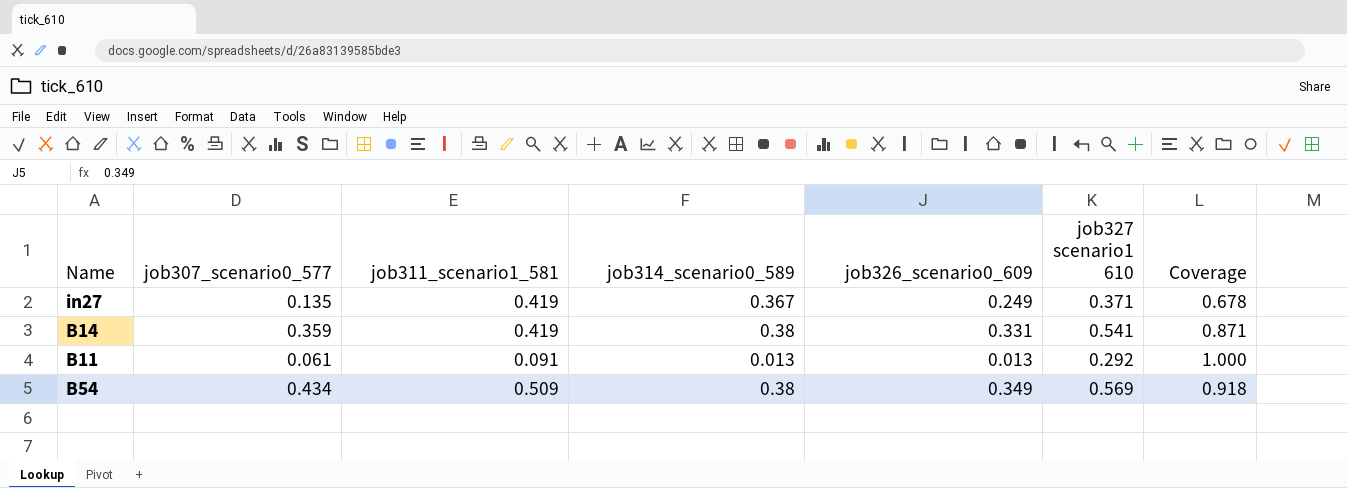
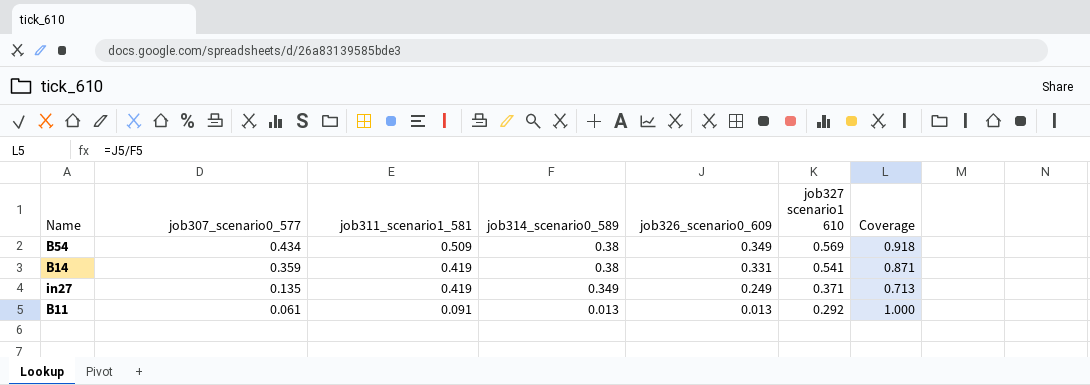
row order: none -> job307_scenario0_577 descending
in27 | job314_scenario0_589: 0.367 -> 0.349
in27 | Coverage: 0.678 -> 0.713

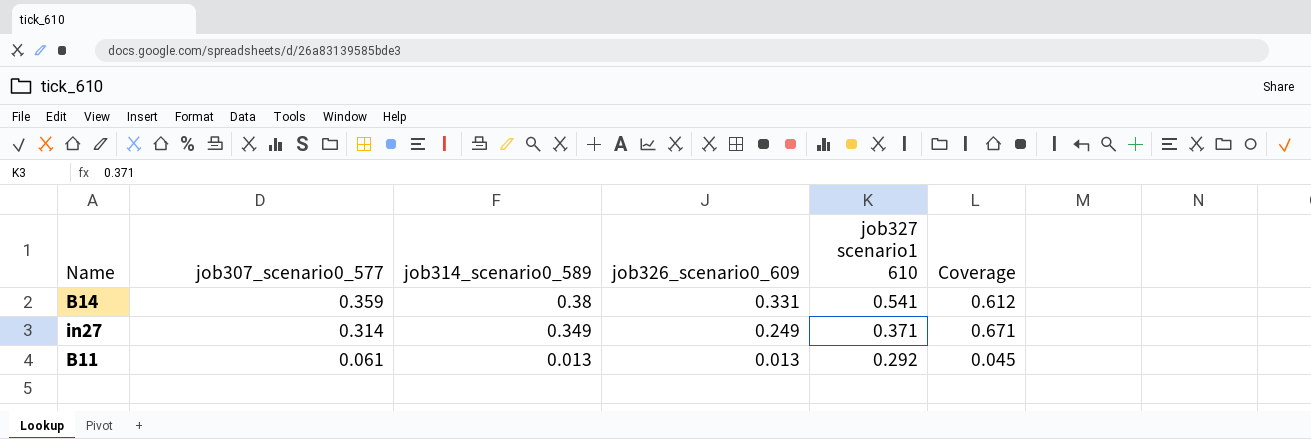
column job311_scenario1_581 | position: 3 -> none
column Coverage | formula: [job326_scenario0_609] / [job314_scenario0_589] -> [job326_scenario0_609] / [job327 scenario1 610]
row B54: 0.434 | 0.509 | 0.38 | 0.349 | 0.569 | 0.918 -> none
in27 | job307_scenario0_577: 0.135 -> 0.314

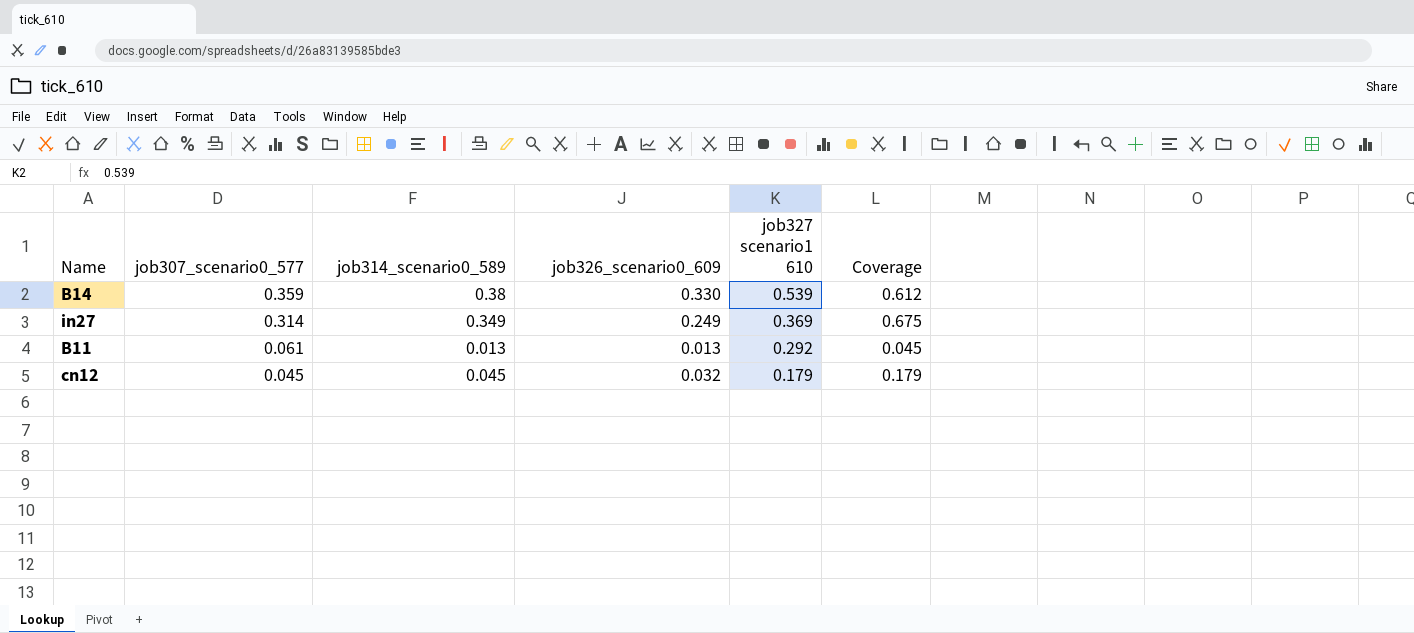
B14 | job326_scenario0_609: 0.331 -> 0.330
B14 | job327 scenario1 610: 0.541 -> 0.539
in27 | job327 scenario1 610: 0.371 -> 0.369
in27 | Coverage: 0.671 -> 0.675
row cn12: none -> 0.045 | 0.045 | 0.032 | 0.179 | 0.179

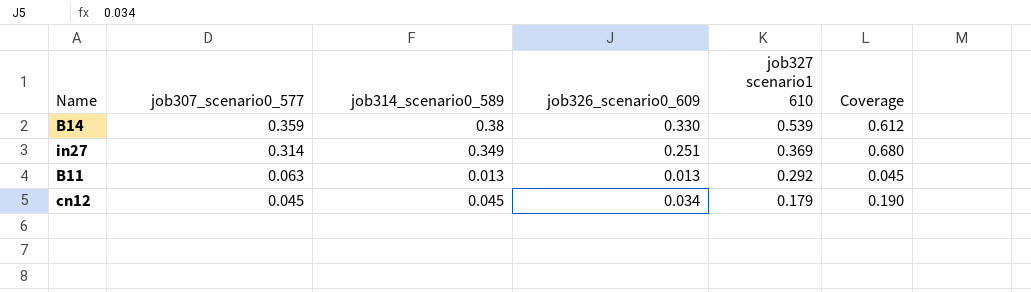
in27 | job326_scenario0_609: 0.249 -> 0.251
in27 | Coverage: 0.675 -> 0.680
B11 | job307_scenario0_577: 0.061 -> 0.063
cn12 | job326_scenario0_609: 0.032 -> 0.034
cn12 | Coverage: 0.179 -> 0.190

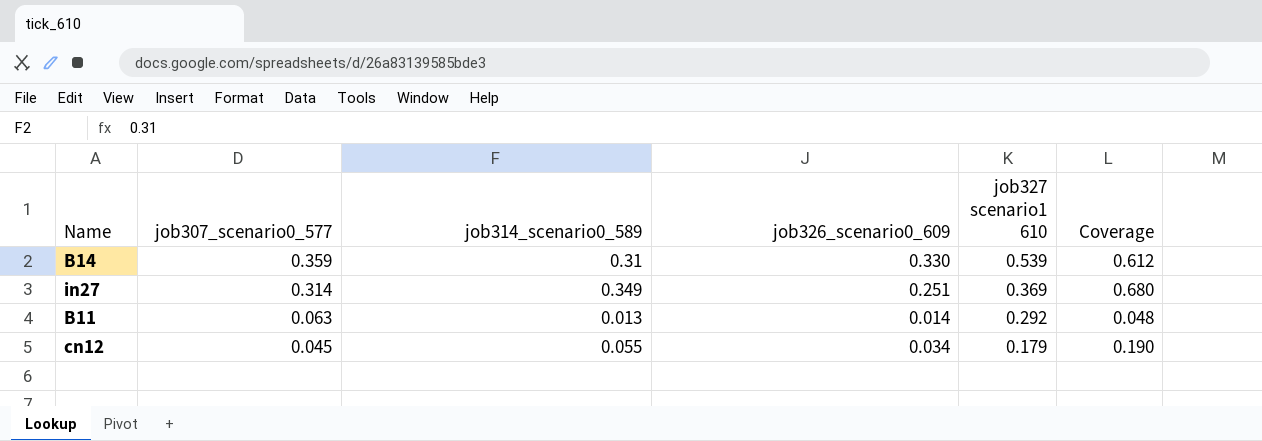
B14 | job314_scenario0_589: 0.38 -> 0.31
B11 | job326_scenario0_609: 0.013 -> 0.014
B11 | Coverage: 0.045 -> 0.048
cn12 | job314_scenario0_589: 0.045 -> 0.055

